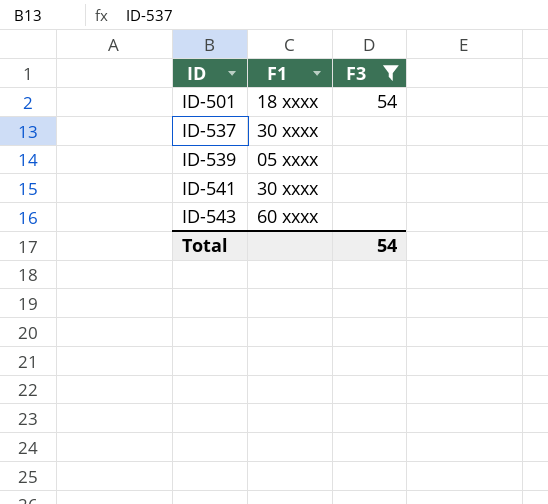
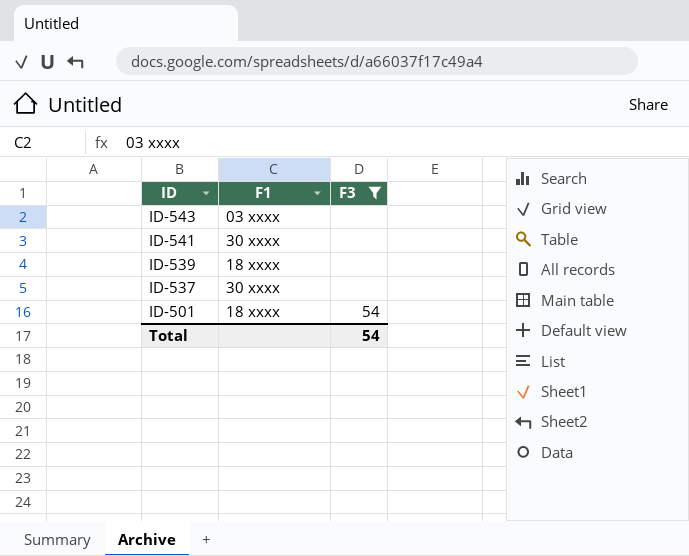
row order: ID ascending -> ID descending
ID-543 | F1: 60 xxxx -> 03 xxxx
ID-539 | F1: 05 xxxx -> 18 xxxx

